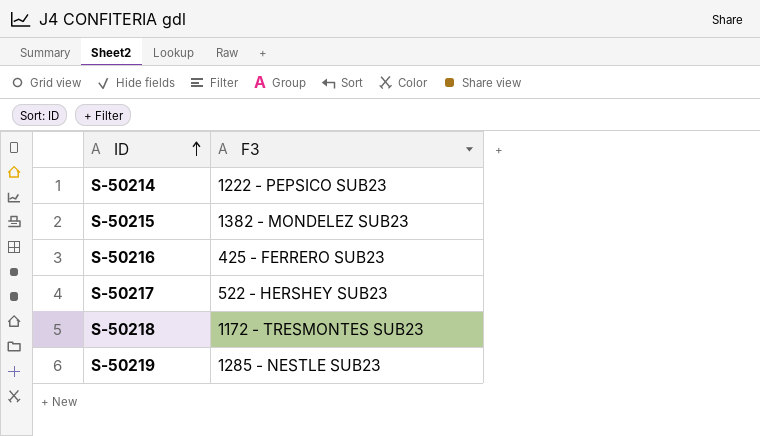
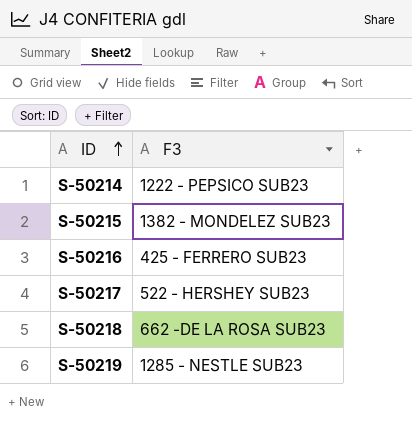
S-50218 | F3: 1172 - TRESMONTES SUB23 -> 662 -DE LA ROSA SUB23

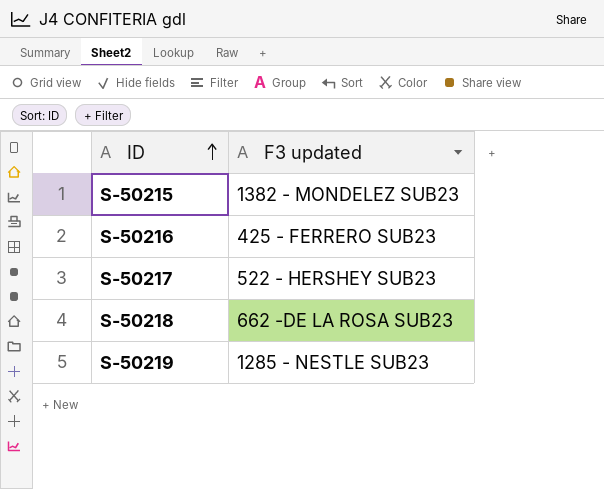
column name: F3 -> F3 updated
row S-50214: 1222 - PEPSICO SUB23 -> none

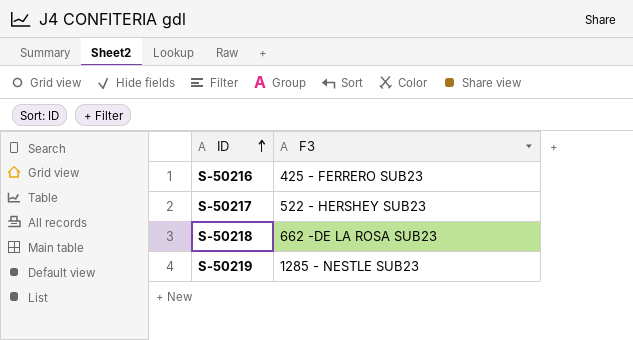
column name: F3 updated -> F3
row S-50215: 1382 - MONDELEZ SUB23 -> none

